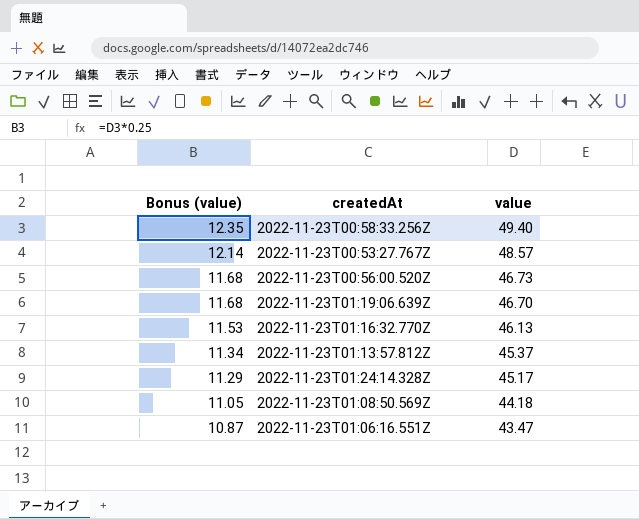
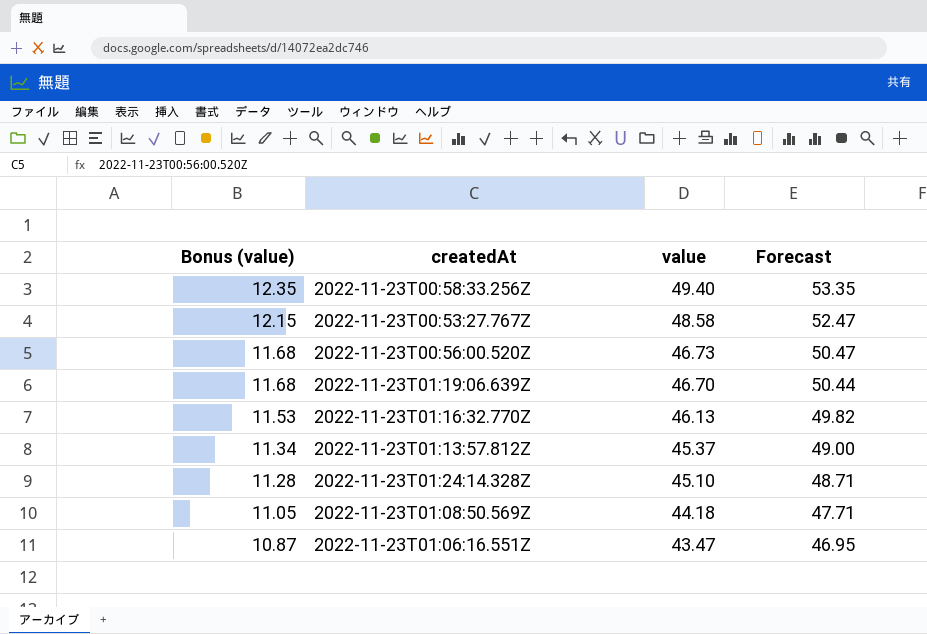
column Forecast | formula: none -> [value] * 1.08
2022-11-23T00:53:27.767Z | Bonus (value): 12.14 -> 12.15
2022-11-23T00:53:27.767Z | value: 48.57 -> 48.58
2022-11-23T01:24:14.328Z | Bonus (value): 11.29 -> 11.28
2022-11-23T01:24:14.328Z | value: 45.17 -> 45.10

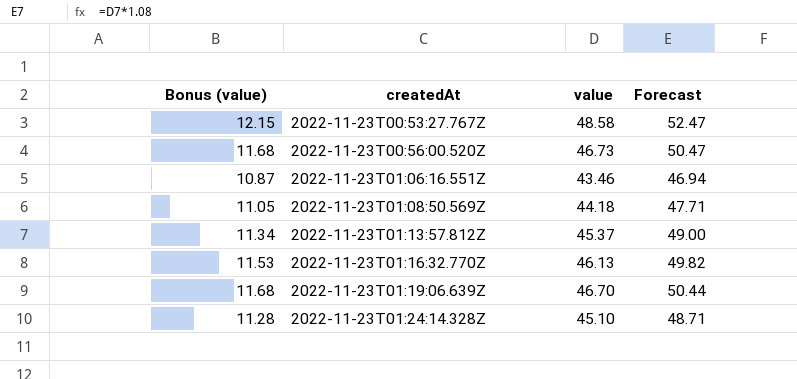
row order: Bonus (value) descending -> createdAt ascending
row 2022-11-23T00:58:33.256Z: 12.35 | 49.40 | 53.35 -> none
2022-11-23T01:06:16.551Z | value: 43.47 -> 43.46
2022-11-23T01:06:16.551Z | Forecast: 46.95 -> 46.94

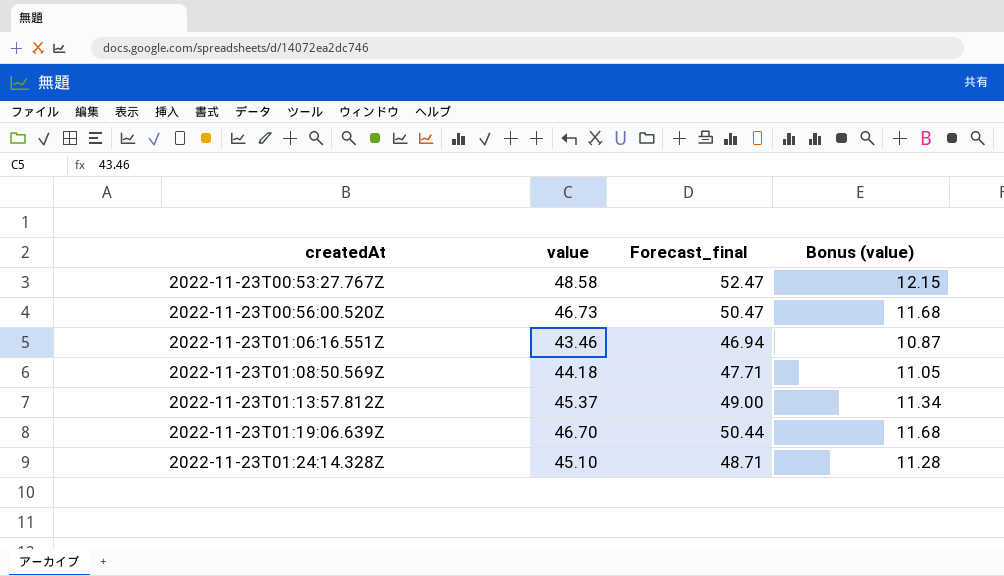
column name: Forecast -> Forecast_final
column Bonus (value) | position: 1 -> 4
row 2022-11-23T01:16:32.770Z: 11.53 | 46.13 | 49.82 -> none

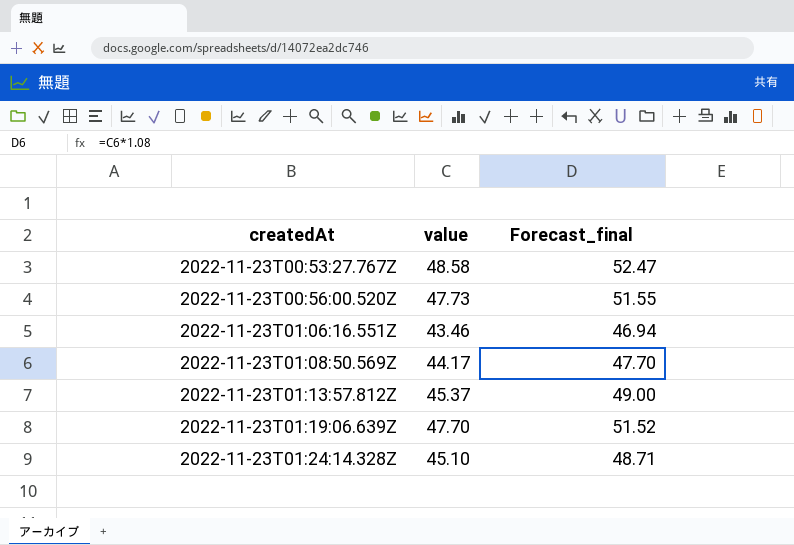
column Bonus (value) | formula: [value] * 0.25 -> none
2022-11-23T00:56:00.520Z | value: 46.73 -> 47.73
2022-11-23T00:56:00.520Z | Forecast_final: 50.47 -> 51.55
2022-11-23T01:08:50.569Z | value: 44.18 -> 44.17
2022-11-23T01:08:50.569Z | Forecast_final: 47.71 -> 47.70
2022-11-23T01:19:06.639Z | value: 46.70 -> 47.70
2022-11-23T01:19:06.639Z | Forecast_final: 50.44 -> 51.52

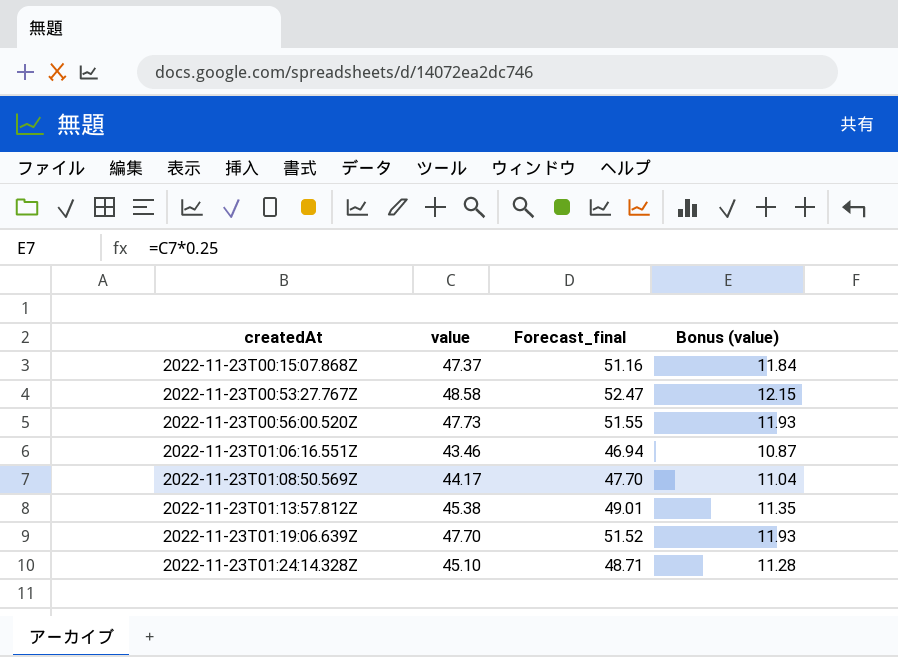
column Bonus (value) | formula: none -> [value] * 0.25
row 2022-11-23T00:15:07.868Z: none -> 47.37 | 51.16 | 11.84
2022-11-23T01:13:57.812Z | value: 45.37 -> 45.38
2022-11-23T01:13:57.812Z | Forecast_final: 49.00 -> 49.01

